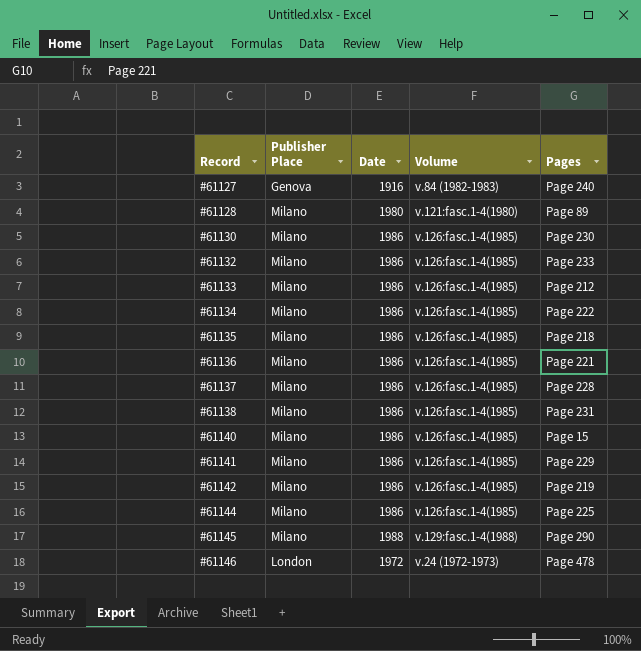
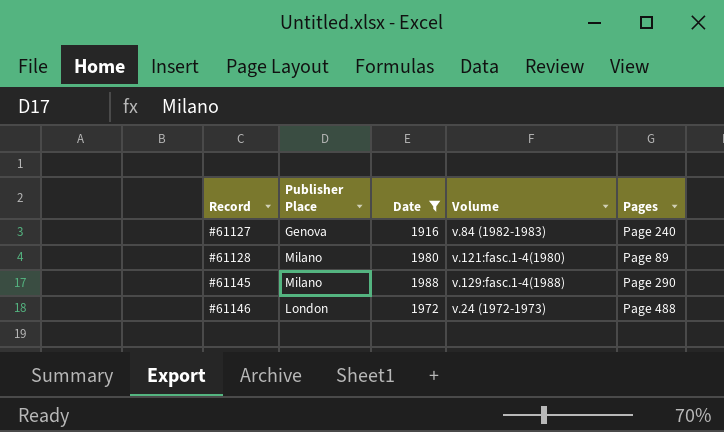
filter: none -> Date != 1986
#61146 | Pages: Page 478 -> Page 488

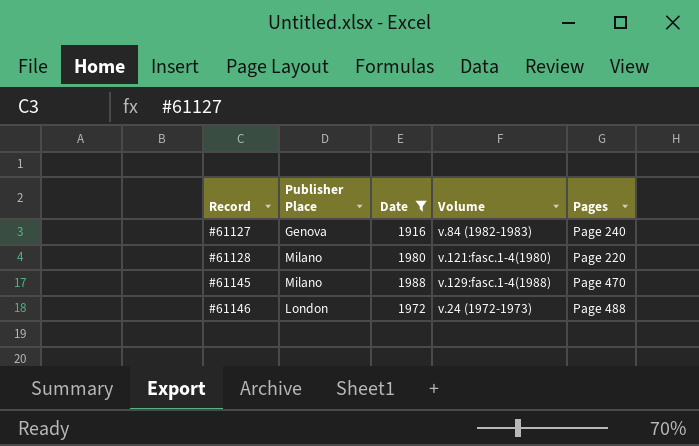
#61128 | Pages: Page 89 -> Page 220
#61145 | Pages: Page 290 -> Page 470

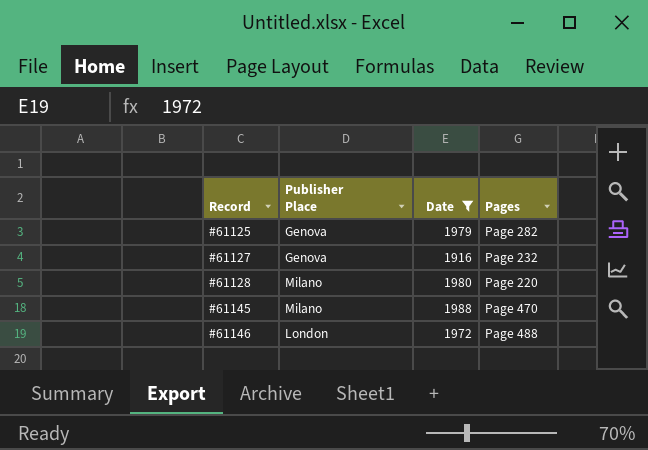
column Volume | position: 4 -> none
row #61125: none -> Genova | 1979 | Page 282
#61127 | Pages: Page 240 -> Page 232

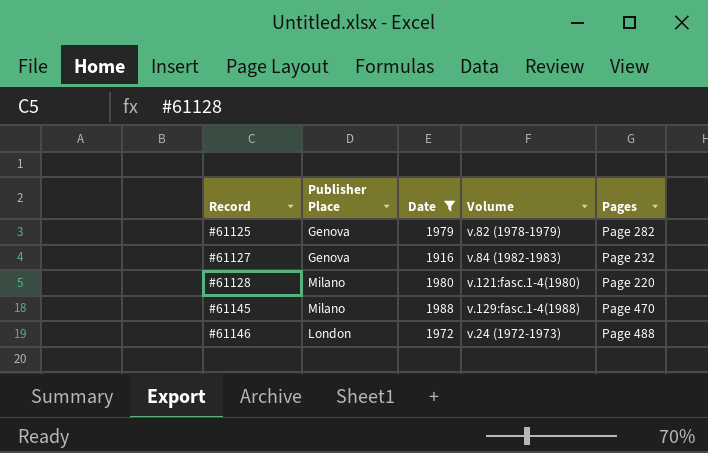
column Volume | position: none -> 4

